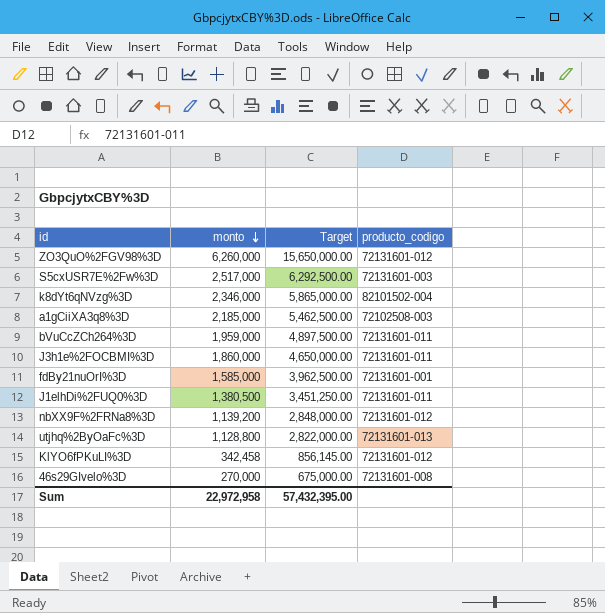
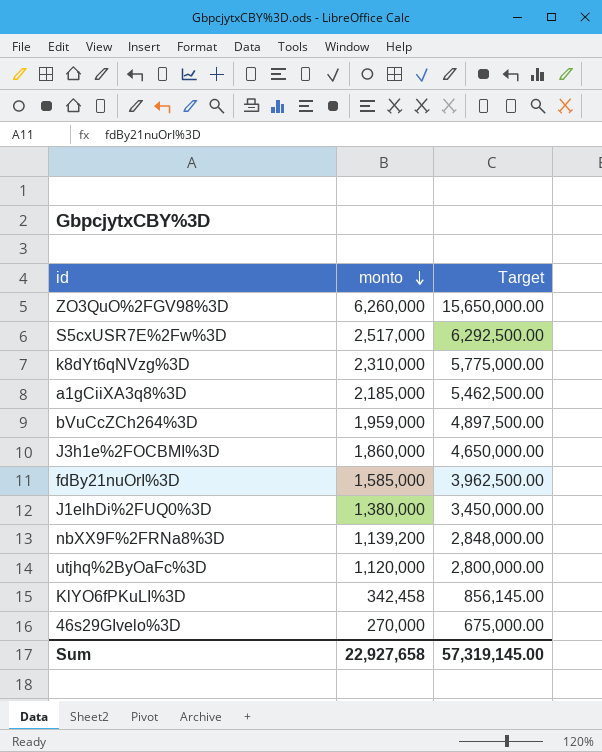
column producto_codigo | position: 4 -> none
k8dYt6qNVzg%3D | monto: 2,346,000 -> 2,310,000
k8dYt6qNVzg%3D | Target: 5,865,000.00 -> 5,775,000.00
J1elhDi%2FUQ0%3D | monto: 1,380,500 -> 1,380,000
J1elhDi%2FUQ0%3D | Target: 3,451,250.00 -> 3,450,000.00
utjhq%2ByOaFc%3D | monto: 1,128,800 -> 1,120,000
utjhq%2ByOaFc%3D | Target: 2,822,000.00 -> 2,800,000.00
Sum | monto: 22,972,958 -> 22,927,658
Sum | Target: 57,432,395.00 -> 57,319,145.00

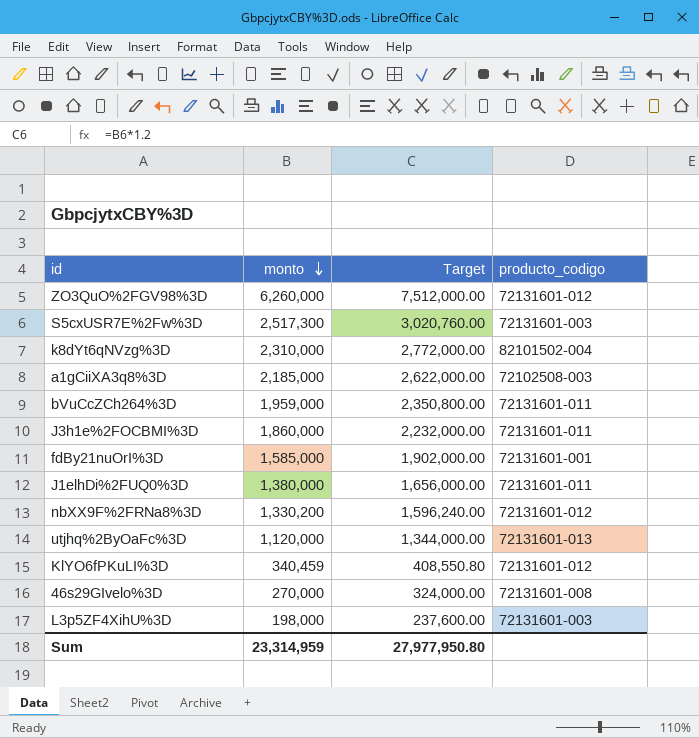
column Target | formula: [monto] * 2.5 -> [monto] * 1.2
column producto_codigo | position: none -> 4
S5cxUSR7E%2Fw%3D | monto: 2,517,000 -> 2,517,300
nbXX9F%2FRNa8%3D | monto: 1,139,200 -> 1,330,200
KlYO6fPKuLI%3D | monto: 342,458 -> 340,459
row L3p5ZF4XihU%3D: none -> 198,000 | 237,600.00 | 72131601-003
Sum | monto: 22,927,658 -> 23,314,959
Sum | Target: 57,319,145.00 -> 27,977,950.80

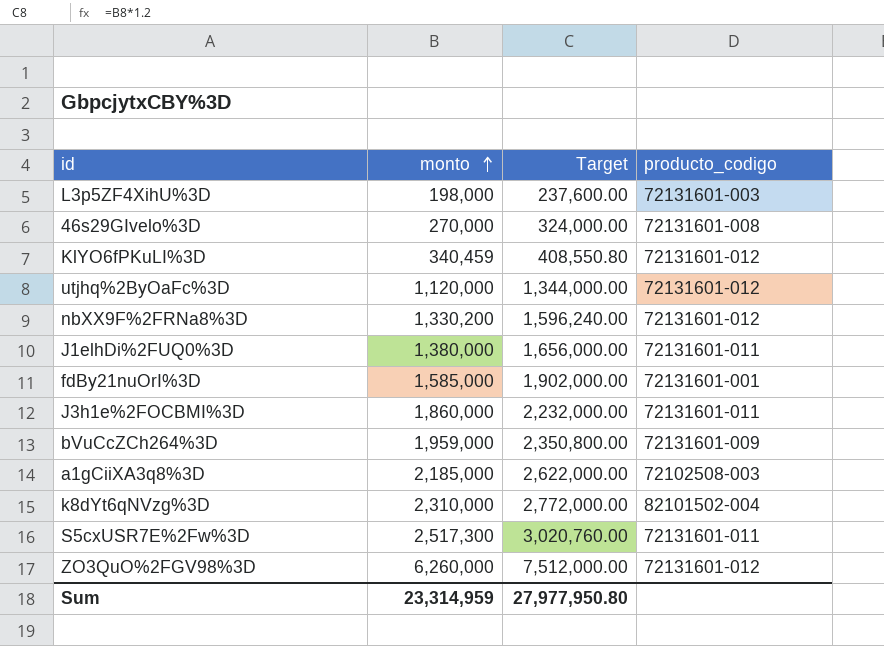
row order: monto descending -> monto ascending
utjhq%2ByOaFc%3D | producto_codigo: 72131601-013 -> 72131601-012
bVuCcZCh264%3D | producto_codigo: 72131601-011 -> 72131601-009
S5cxUSR7E%2Fw%3D | producto_codigo: 72131601-003 -> 72131601-011

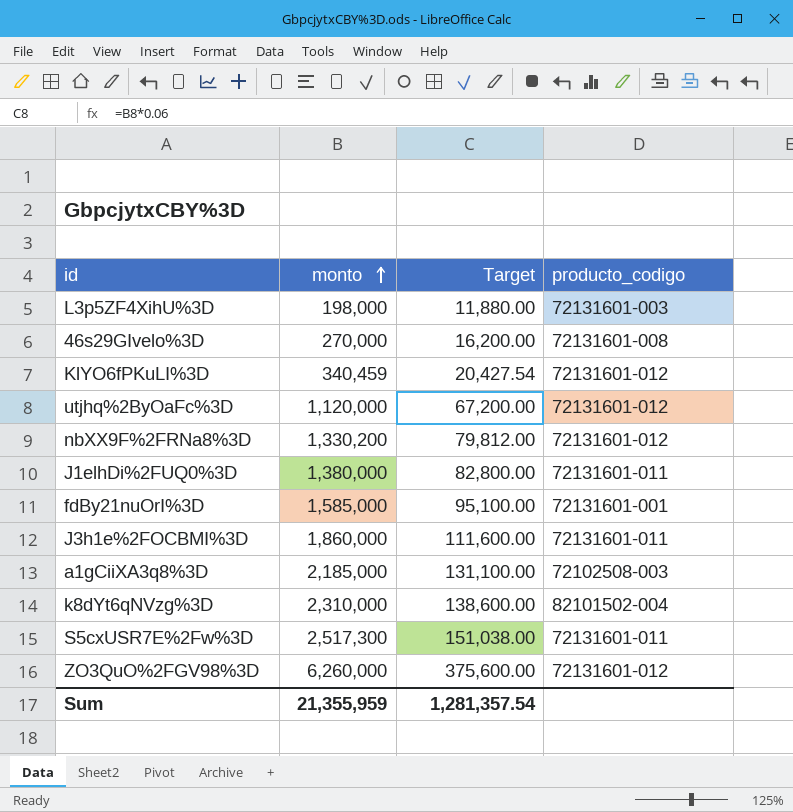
column Target | formula: [monto] * 1.2 -> [monto] * 0.06
row bVuCcZCh264%3D: 1,959,000 | 2,350,800.00 | 72131601-009 -> none
Sum | monto: 23,314,959 -> 21,355,959
Sum | Target: 27,977,950.80 -> 1,281,357.54

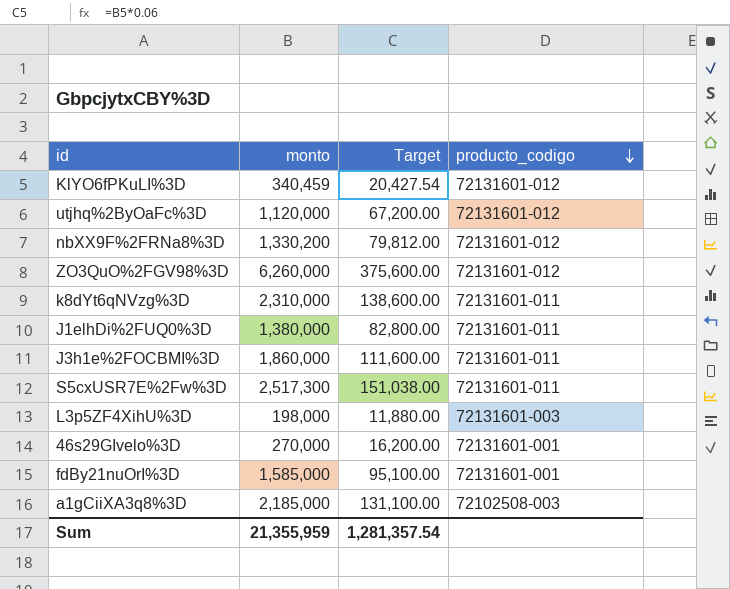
row order: monto ascending -> producto_codigo descending
k8dYt6qNVzg%3D | producto_codigo: 82101502-004 -> 72131601-011
46s29GIvelo%3D | producto_codigo: 72131601-008 -> 72131601-001

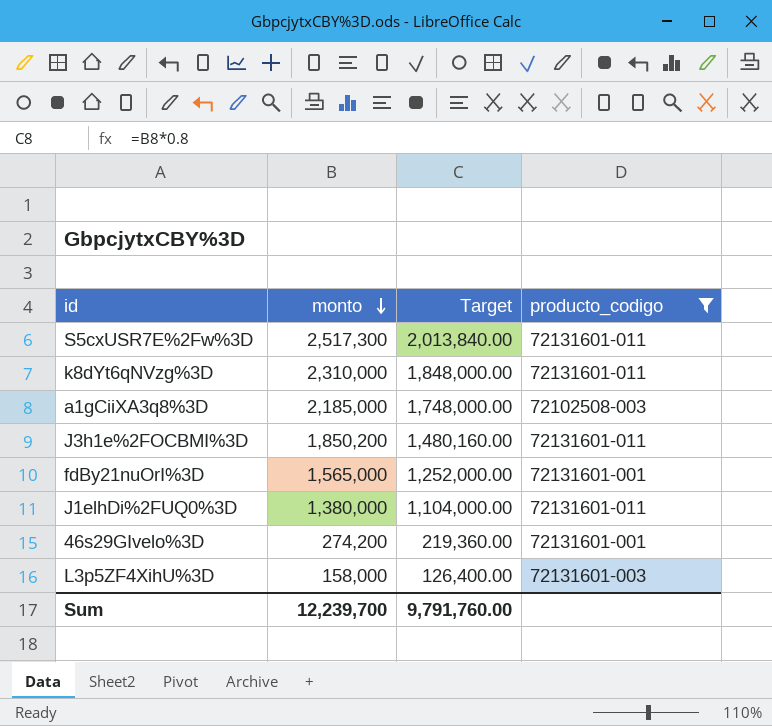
filter: none -> producto_codigo != 72131601-012
row order: producto_codigo descending -> monto descending
column Target | formula: [monto] * 0.06 -> [monto] * 0.8
J3h1e%2FOCBMI%3D | monto: 1,860,000 -> 1,850,200
fdBy21nuOrI%3D | monto: 1,585,000 -> 1,565,000
46s29GIvelo%3D | monto: 270,000 -> 274,200
L3p5ZF4XihU%3D | monto: 198,000 -> 158,000
Sum | monto: 21,355,959 -> 12,239,700
Sum | Target: 1,281,357.54 -> 9,791,760.00

